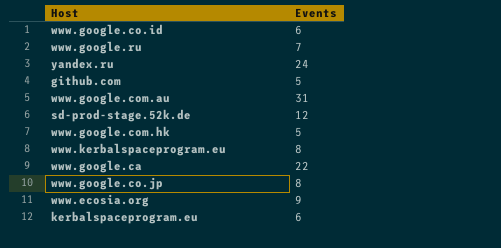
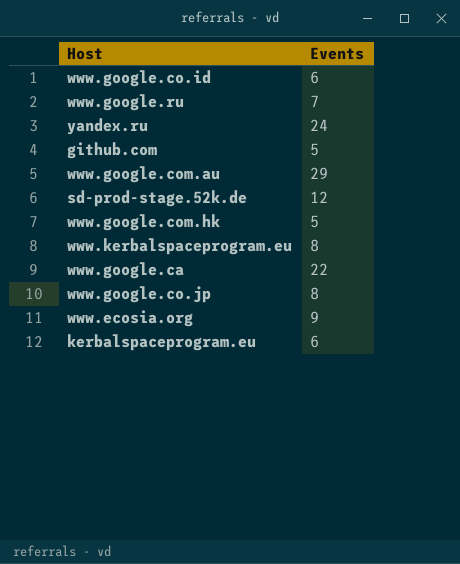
www.google.com.au | Events: 31 -> 29

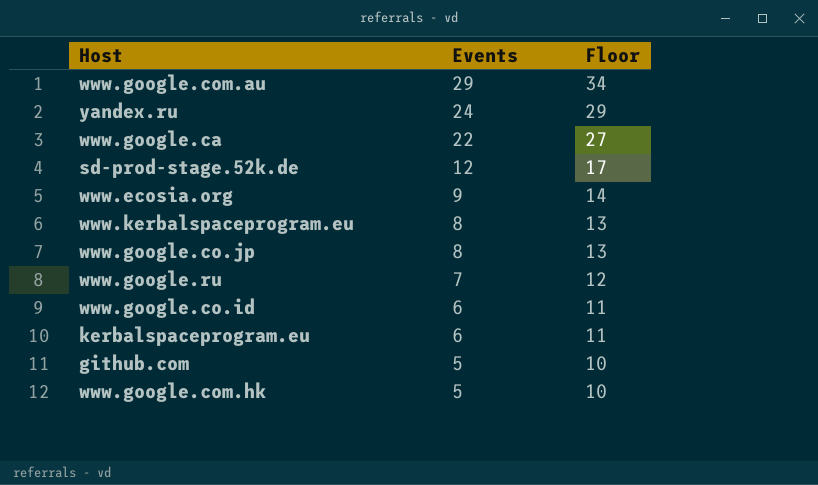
row order: none -> Events descending
column Floor | formula: none -> [Events] + 5

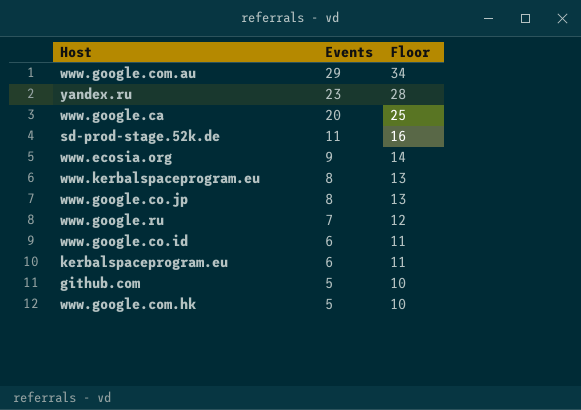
yandex.ru | Events: 24 -> 23
yandex.ru | Floor: 29 -> 28
www.google.ca | Events: 22 -> 20
www.google.ca | Floor: 27 -> 25
sd-prod-stage.52k.de | Events: 12 -> 11
sd-prod-stage.52k.de | Floor: 17 -> 16

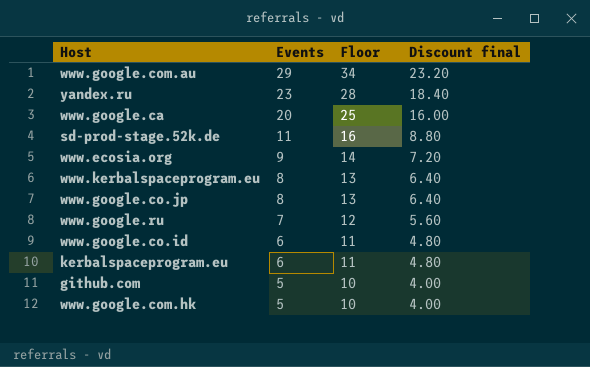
column Discount final | formula: none -> [Events] * 0.8

